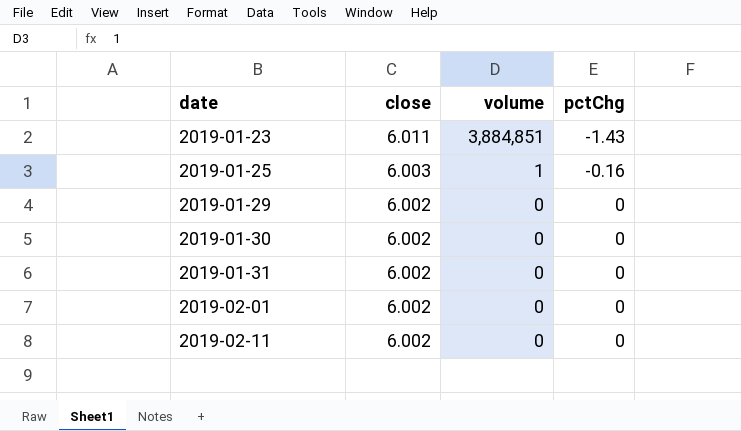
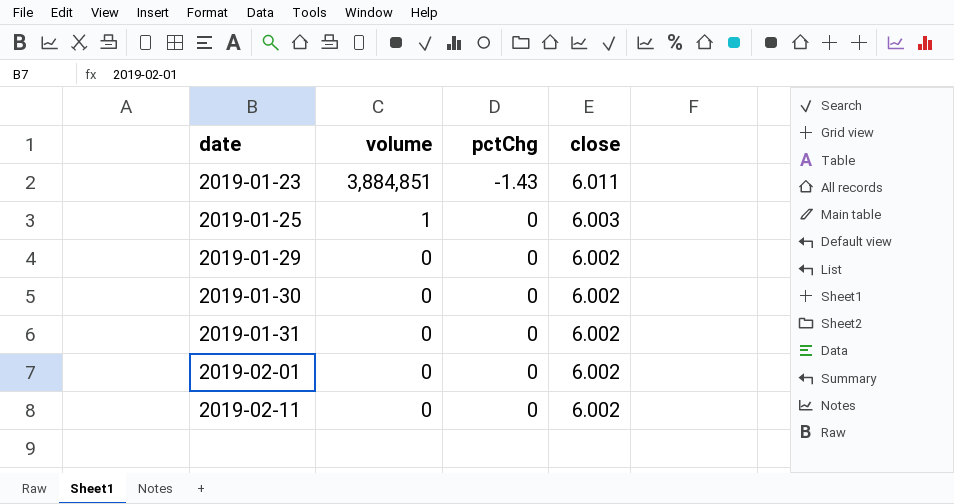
column close | position: 2 -> 4
2019-01-25 | pctChg: -0.16 -> 0

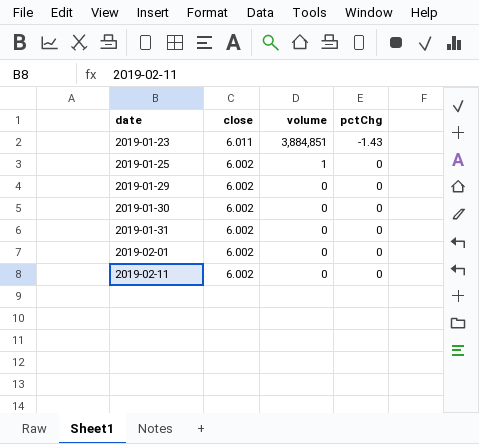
column close | position: 4 -> 2
2019-01-25 | close: 6.003 -> 6.002

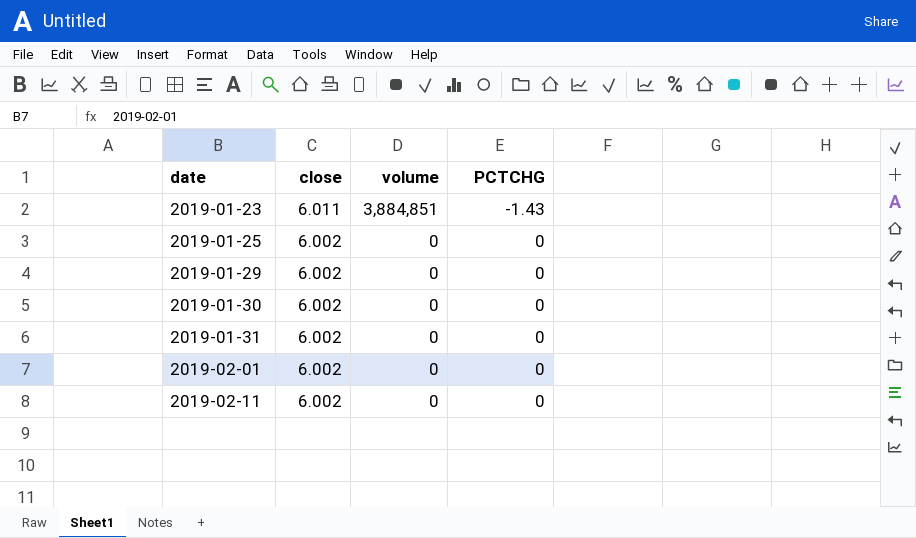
column name: pctChg -> PCTCHG
2019-01-25 | volume: 1 -> 0

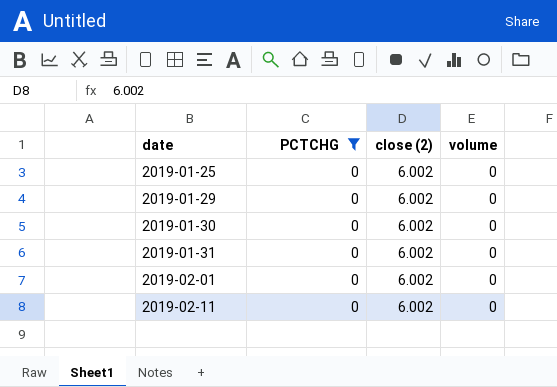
filter: none -> PCTCHG = 0
column PCTCHG | position: 4 -> 2
column name: close -> close (2)

